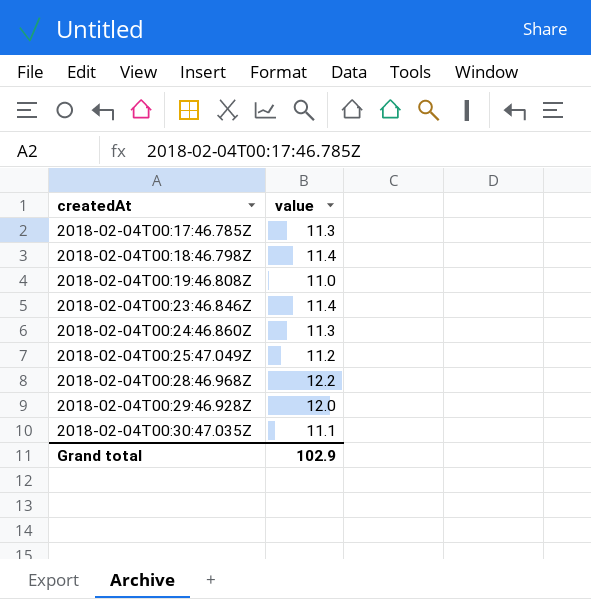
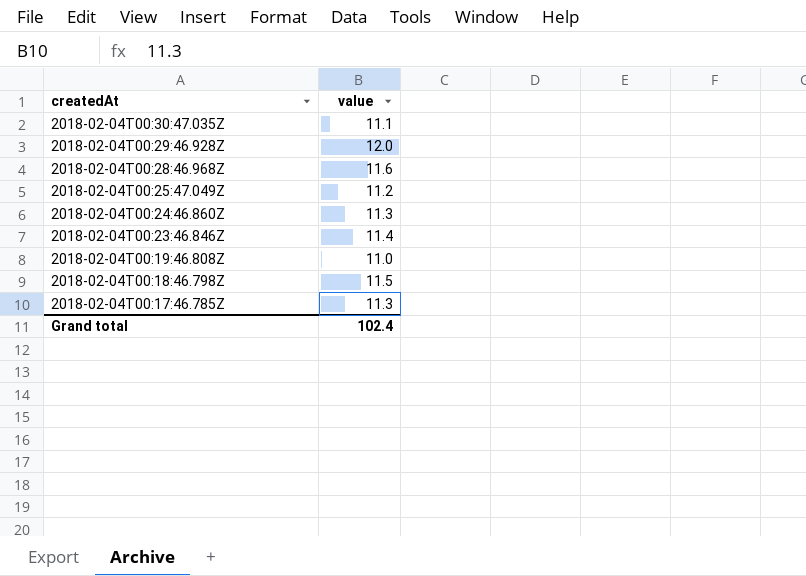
row order: createdAt ascending -> createdAt descending
2018-02-04T00:28:46.968Z | value: 12.2 -> 11.6
2018-02-04T00:18:46.798Z | value: 11.4 -> 11.5
Grand total | value: 102.9 -> 102.4

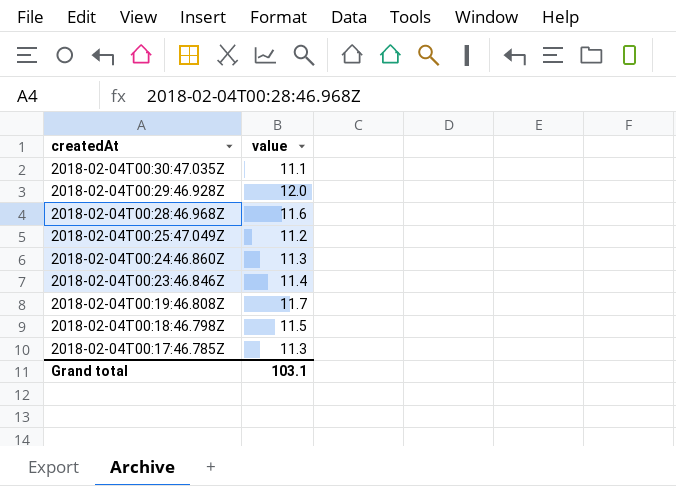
2018-02-04T00:19:46.808Z | value: 11.0 -> 11.7
Grand total | value: 102.4 -> 103.1

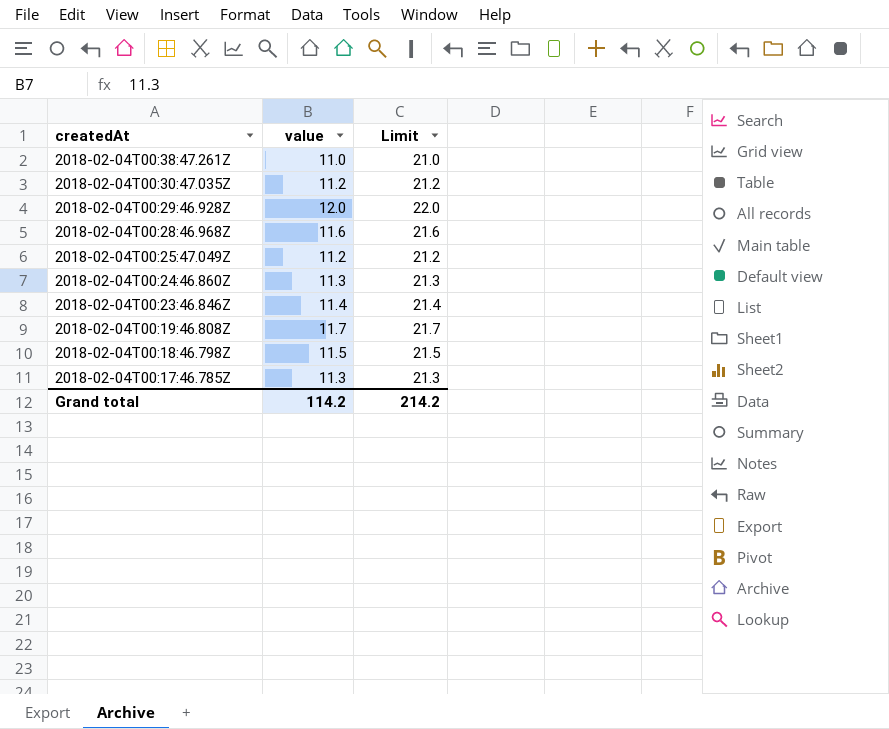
column Limit | formula: none -> [value] + 10
row 2018-02-04T00:38:47.261Z: none -> 11.0 | 21.0
2018-02-04T00:30:47.035Z | value: 11.1 -> 11.2
Grand total | value: 103.1 -> 114.2

